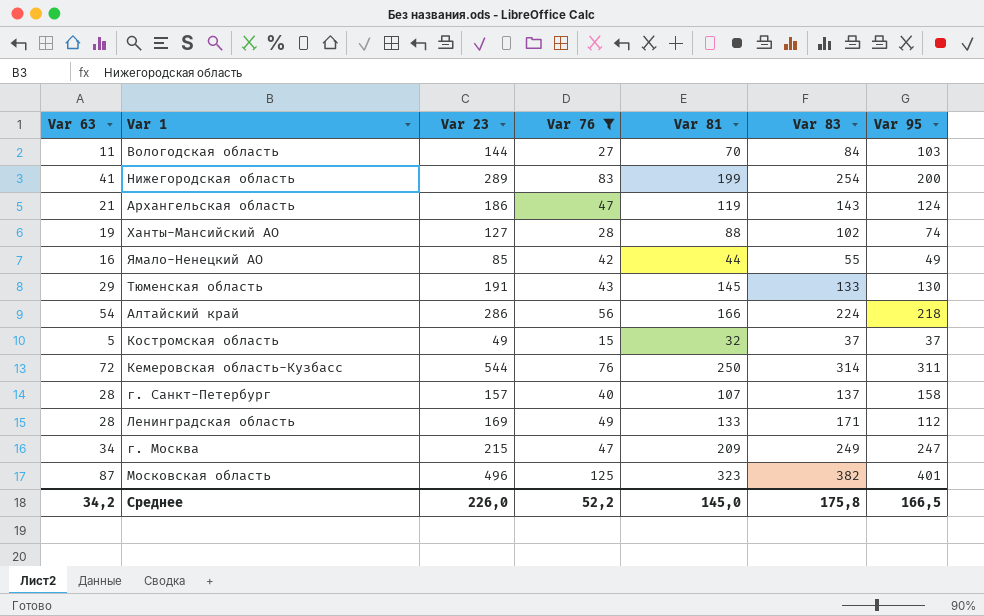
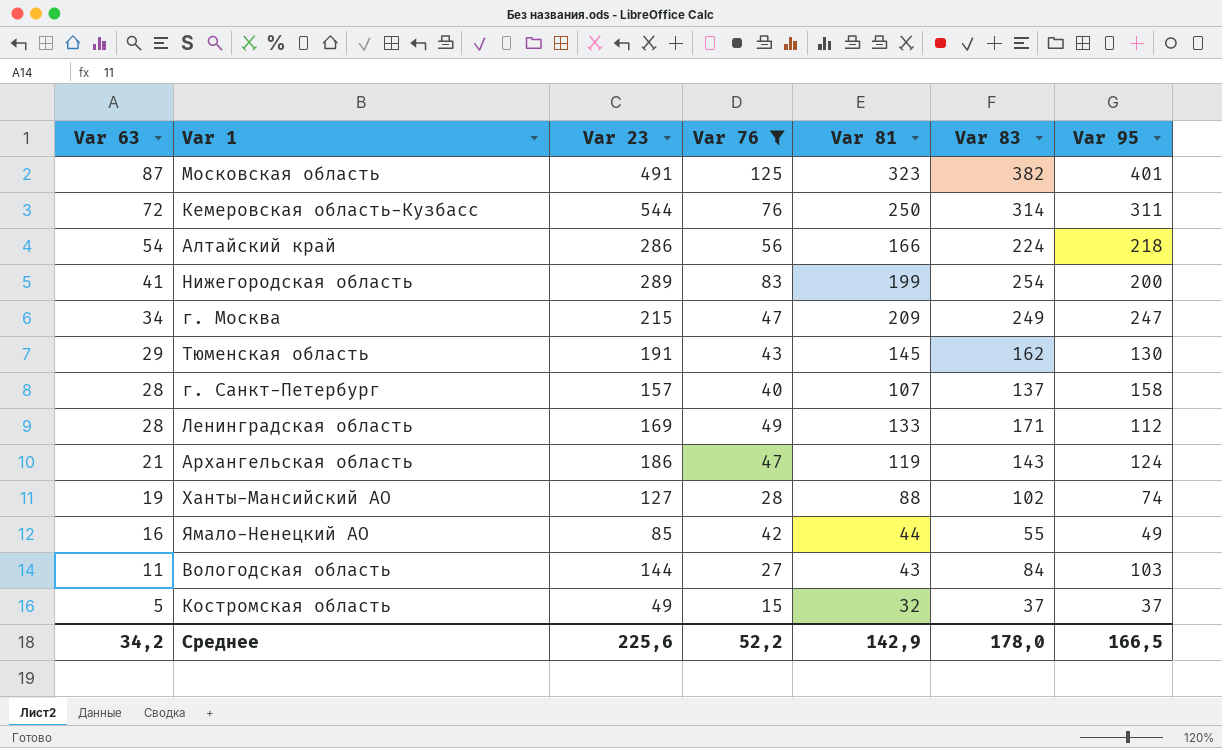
row order: none -> Var 63 descending
Московская область | Var 23: 496 -> 491
Тюменская область | Var 83: 133 -> 162
Вологодская область | Var 81: 70 -> 43
Среднее | Var 23: 226,0 -> 225,6
Среднее | Var 81: 145,0 -> 142,9
Среднее | Var 83: 175,8 -> 178,0

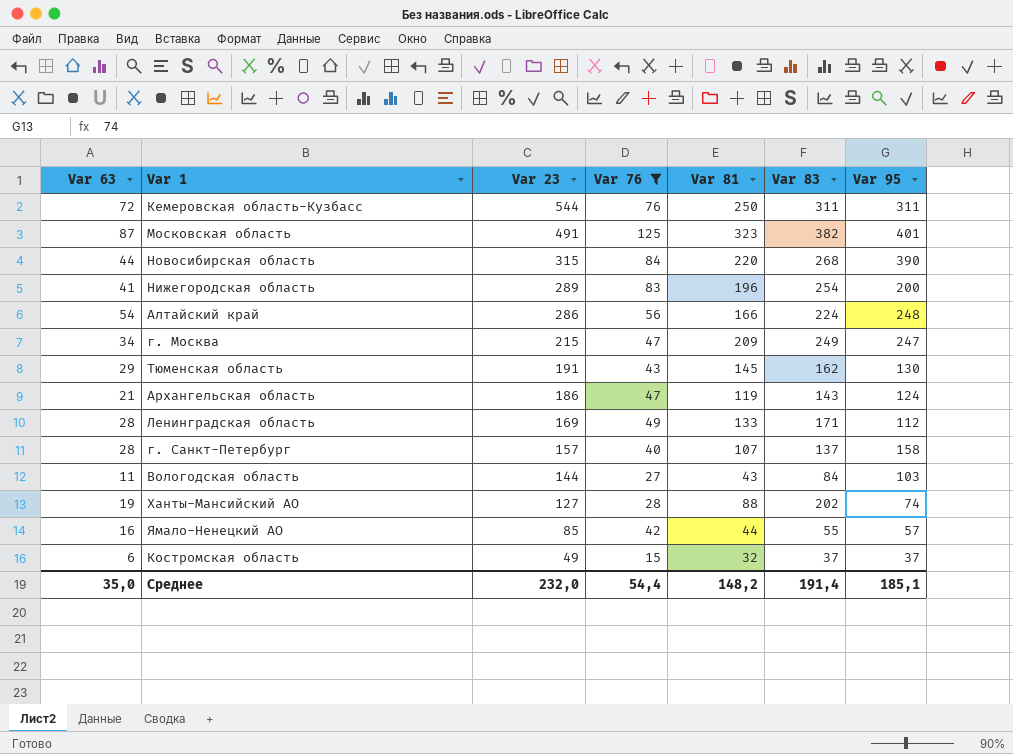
row order: Var 63 descending -> Var 23 descending
Кемеровская область-Кузбасс | Var 83: 314 -> 311
row Новосибирская область: none -> 44 | 315 | 84 | 220 | 268 | 390
Нижегородская область | Var 81: 199 -> 196
Алтайский край | Var 95: 218 -> 248
Ханты-Мансийский АО | Var 83: 102 -> 202
Ямало-Ненецкий АО | Var 95: 49 -> 57
Костромская область | Var 63: 5 -> 6
Среднее | Var 63: 34,2 -> 35,0
Среднее | Var 23: 225,6 -> 232,0
Среднее | Var 76: 52,2 -> 54,4
Среднее | Var 81: 142,9 -> 148,2
Среднее | Var 83: 178,0 -> 191,4
Среднее | Var 95: 166,5 -> 185,1

